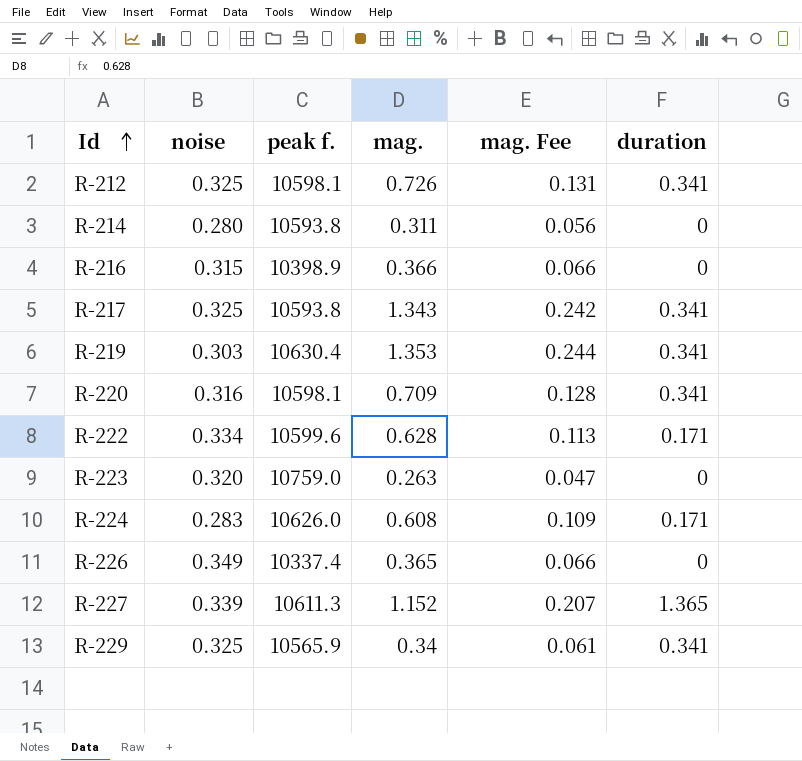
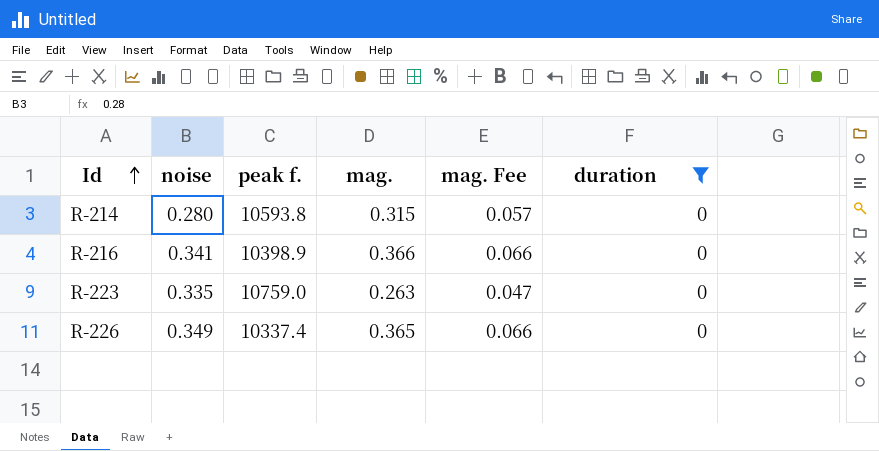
filter: none -> duration = 0
R-214 | mag.: 0.311 -> 0.315
R-214 | mag. Fee: 0.056 -> 0.057
R-216 | noise: 0.315 -> 0.341
R-223 | noise: 0.320 -> 0.335

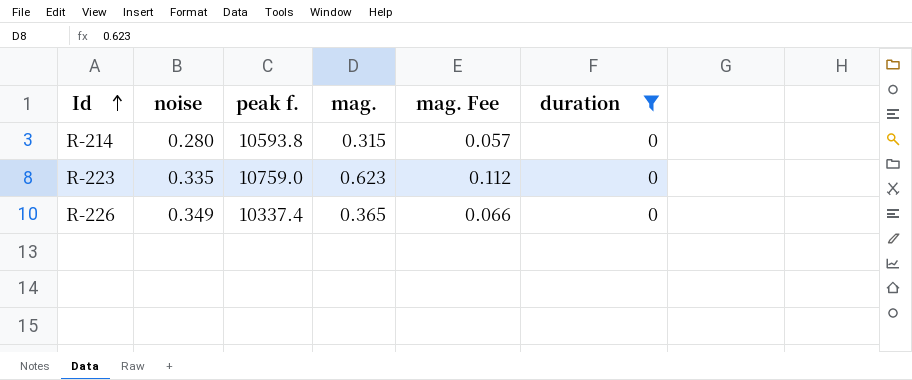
row R-216: 0.341 | 10398.9 | 0.366 | 0.066 | 0 -> none
R-223 | mag.: 0.263 -> 0.623
R-223 | mag. Fee: 0.047 -> 0.112

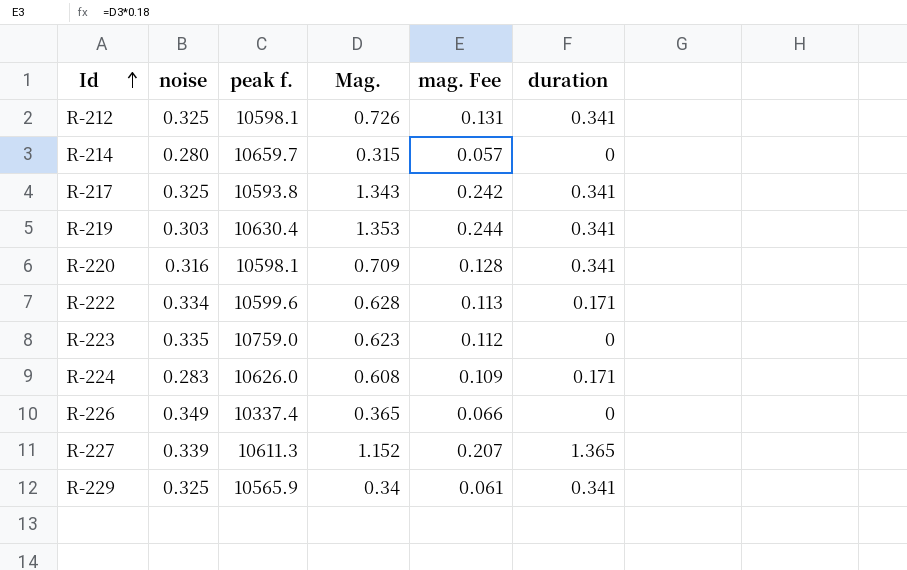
filter: duration = 0 -> none
column name: mag. -> Mag.
R-214 | peak f.: 10593.8 -> 10659.7

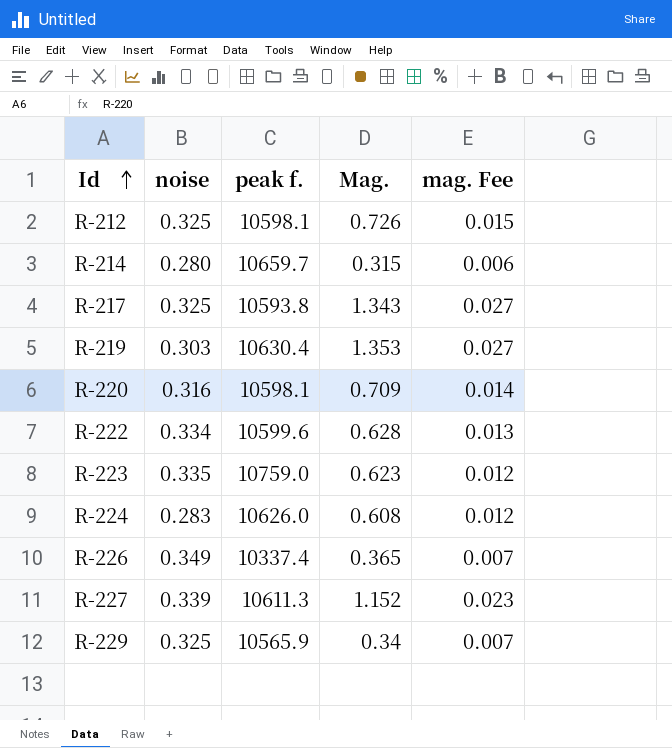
column duration | position: 6 -> none
column mag. Fee | formula: [Mag.] * 0.18 -> [Mag.] * 0.02

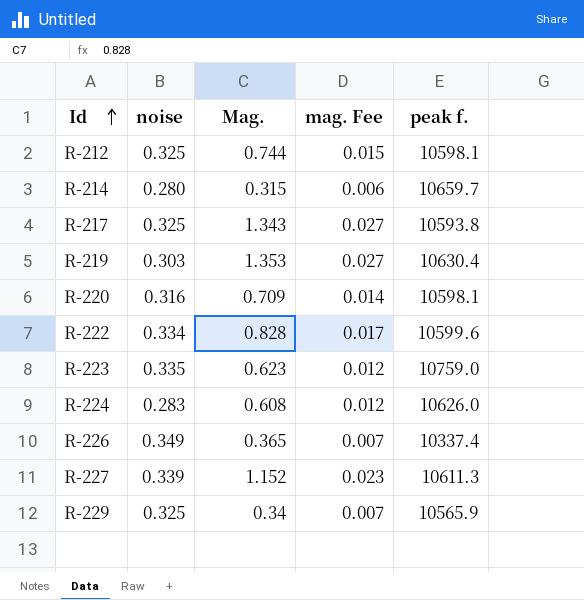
column peak f. | position: 3 -> 5
R-212 | Mag.: 0.726 -> 0.744
R-222 | Mag.: 0.628 -> 0.828
R-222 | mag. Fee: 0.013 -> 0.017

